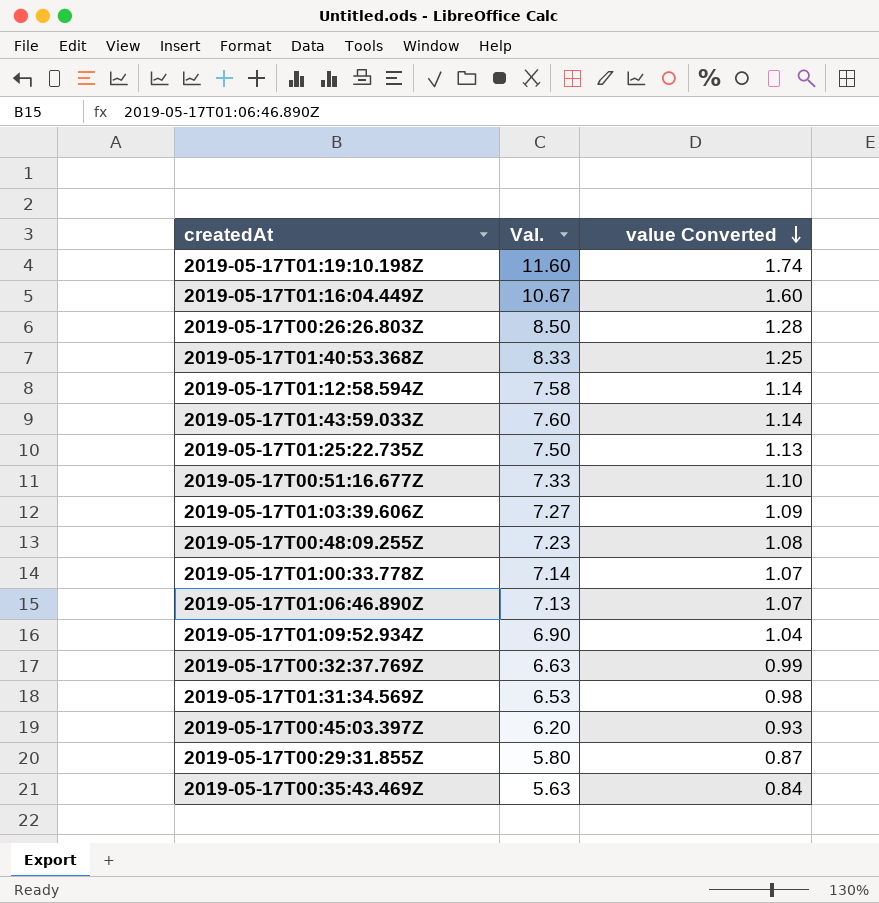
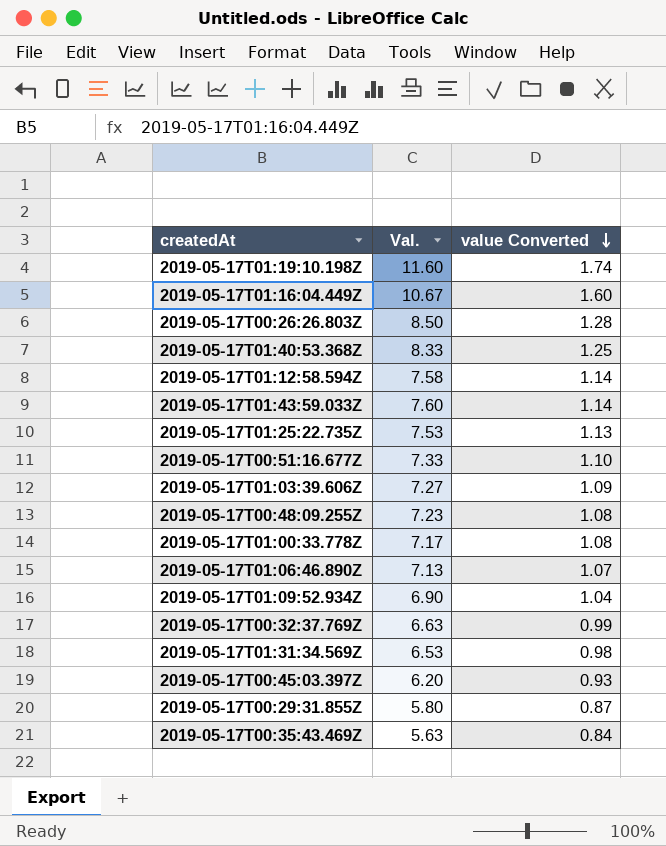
2019-05-17T01:25:22.735Z | Val.: 7.50 -> 7.53
2019-05-17T01:00:33.778Z | Val.: 7.14 -> 7.17
2019-05-17T01:00:33.778Z | value Converted: 1.07 -> 1.08

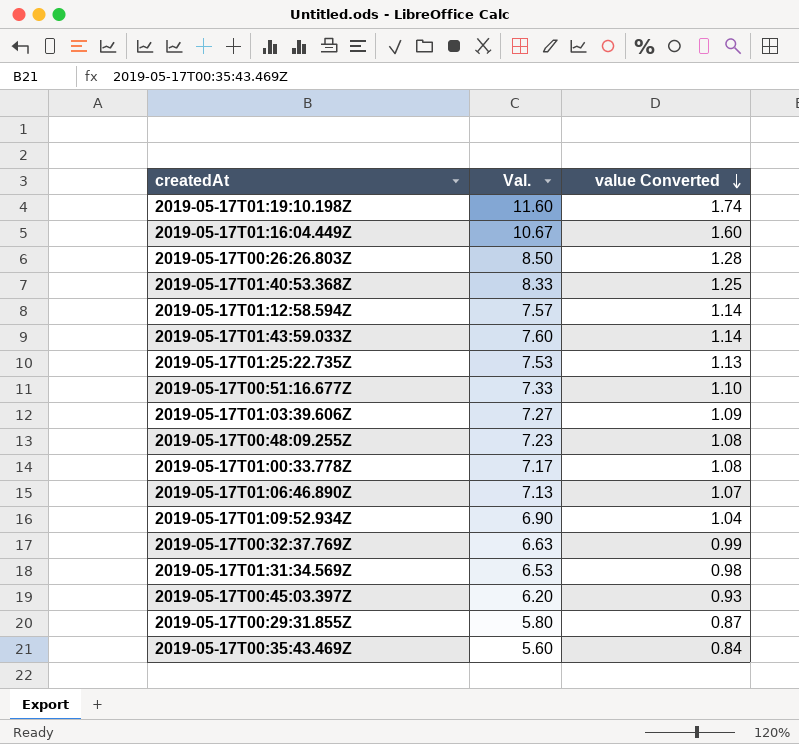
2019-05-17T01:12:58.594Z | Val.: 7.58 -> 7.57
2019-05-17T00:35:43.469Z | Val.: 5.63 -> 5.60

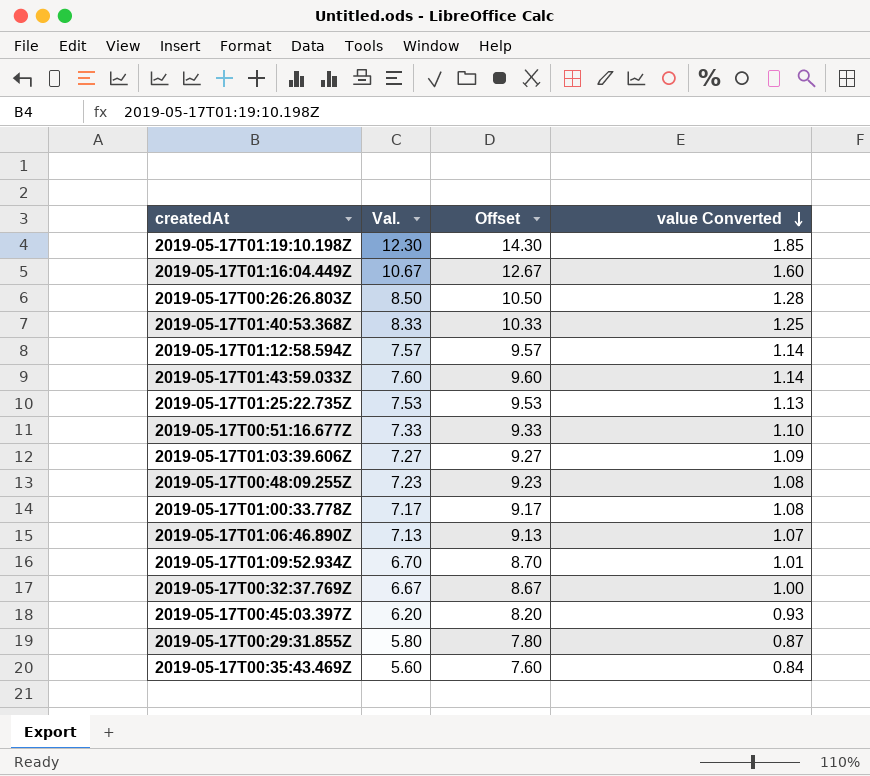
column Offset | formula: none -> [Val.] + 2
row 2019-05-17T01:31:34.569Z: 6.53 | 0.98 -> none
2019-05-17T01:19:10.198Z | Val.: 11.60 -> 12.30
2019-05-17T01:19:10.198Z | value Converted: 1.74 -> 1.85
2019-05-17T01:09:52.934Z | Val.: 6.90 -> 6.70
2019-05-17T01:09:52.934Z | value Converted: 1.04 -> 1.01
2019-05-17T00:32:37.769Z | Val.: 6.63 -> 6.67
2019-05-17T00:32:37.769Z | value Converted: 0.99 -> 1.00

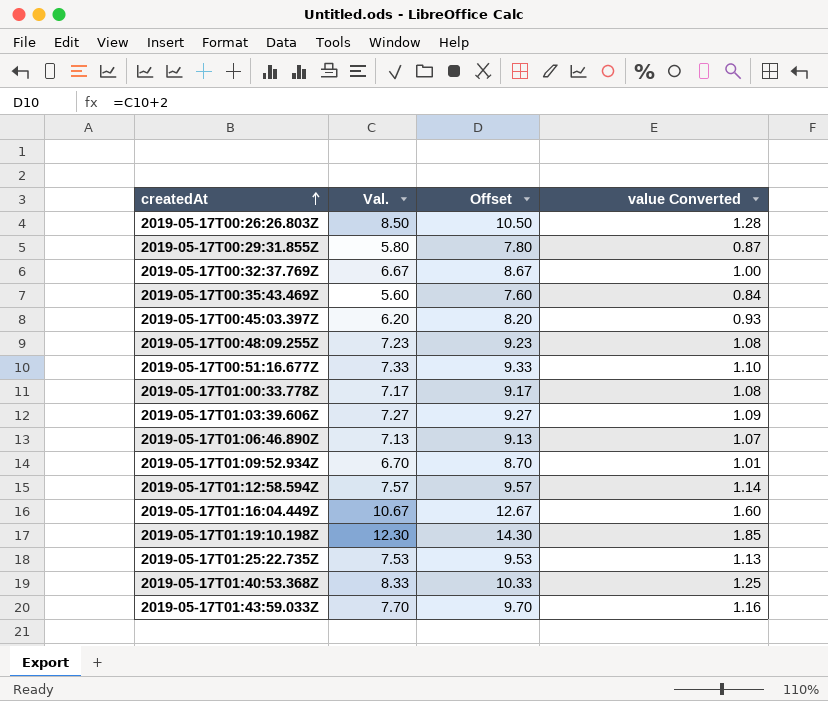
row order: value Converted descending -> createdAt ascending
2019-05-17T01:43:59.033Z | Val.: 7.60 -> 7.70
2019-05-17T01:43:59.033Z | Offset: 9.60 -> 9.70
2019-05-17T01:43:59.033Z | value Converted: 1.14 -> 1.16

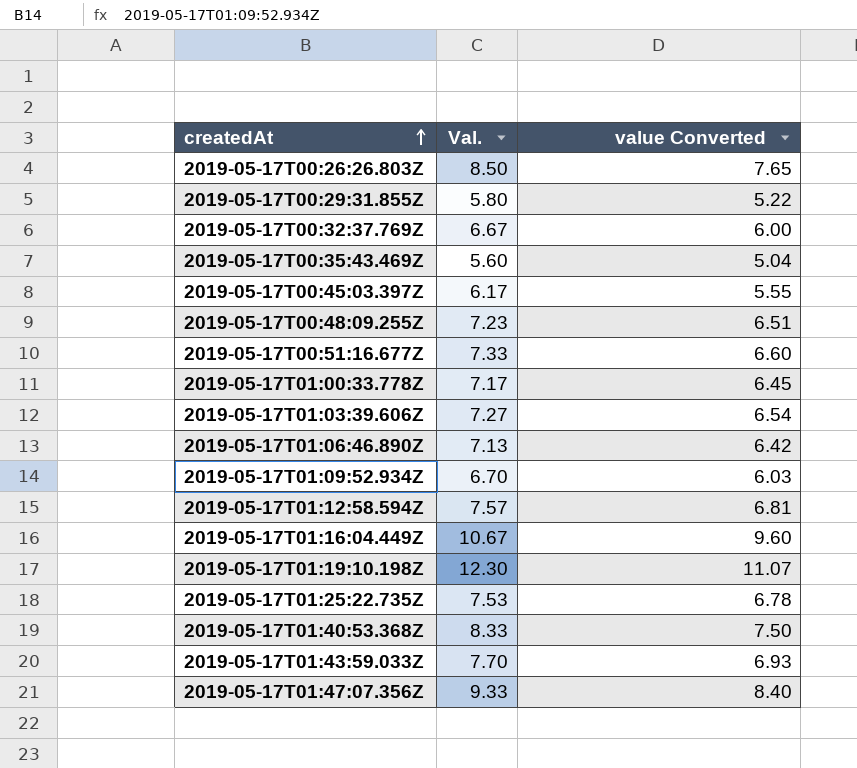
column Offset | formula: [Val.] + 2 -> none
column value Converted | formula: [Val.] * 0.15 -> [Val.] * 0.9
2019-05-17T00:45:03.397Z | Val.: 6.20 -> 6.17
row 2019-05-17T01:47:07.356Z: none -> 9.33 | 8.40

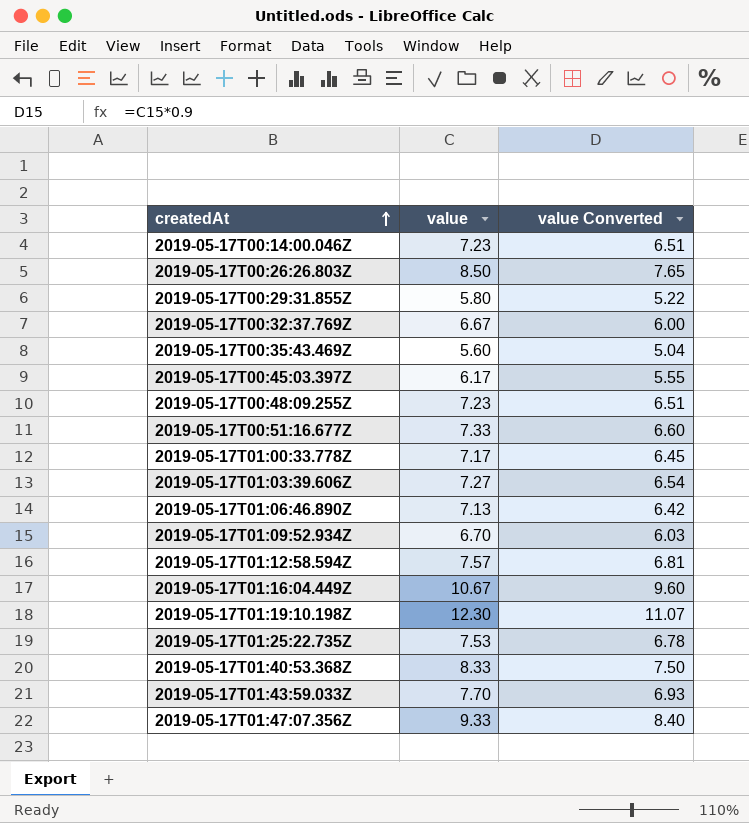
column name: Val. -> value
row 2019-05-17T00:14:00.046Z: none -> 7.23 | 6.51

